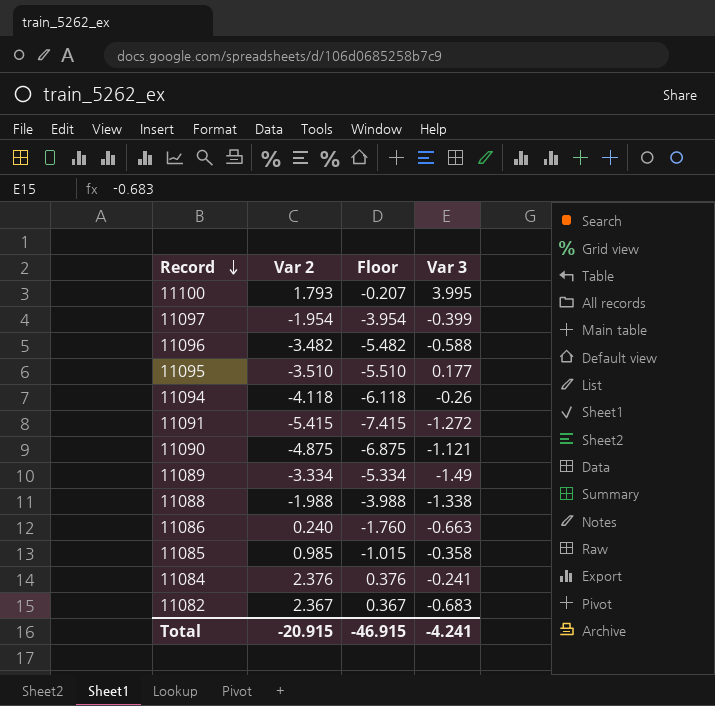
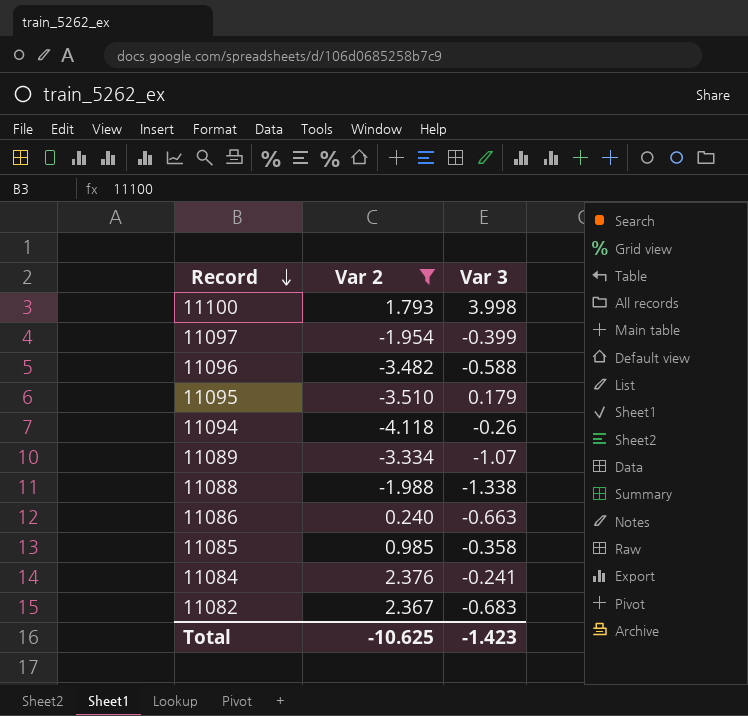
filter: none -> Var 2 >= -4.118
column Floor | formula: [Var 2] - 2 -> none
11100 | Var 3: 3.995 -> 3.998
11095 | Var 3: 0.177 -> 0.179
11089 | Var 3: -1.49 -> -1.07
Total | Var 2: -20.915 -> -10.625
Total | Var 3: -4.241 -> -1.423

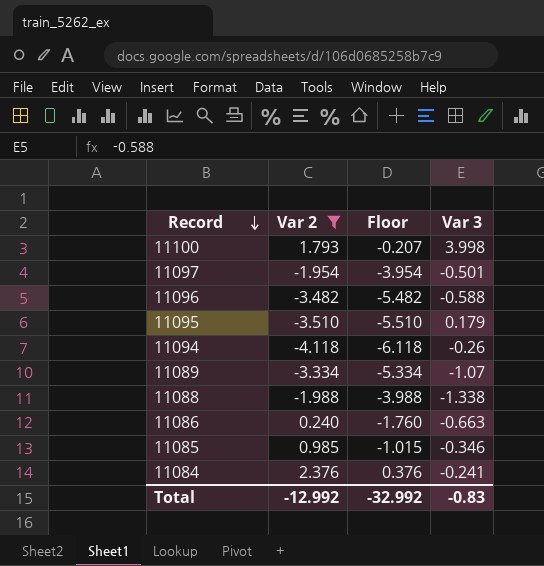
column Floor | formula: none -> [Var 2] - 2
row 11082: 2.367 | -0.683 -> none
11097 | Var 3: -0.399 -> -0.501
11085 | Var 3: -0.358 -> -0.346
Total | Var 2: -10.625 -> -12.992
Total | Var 3: -1.423 -> -0.83

